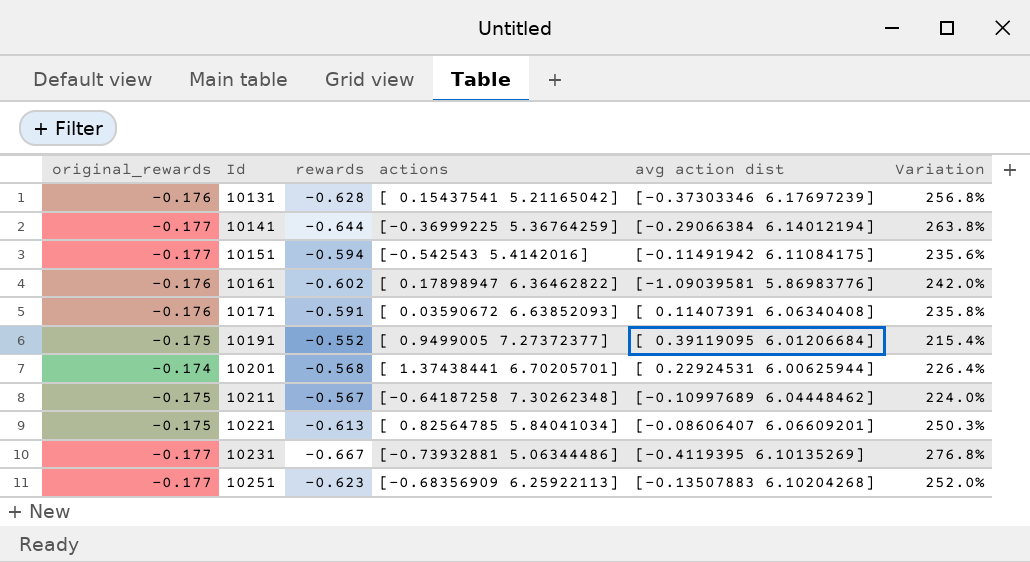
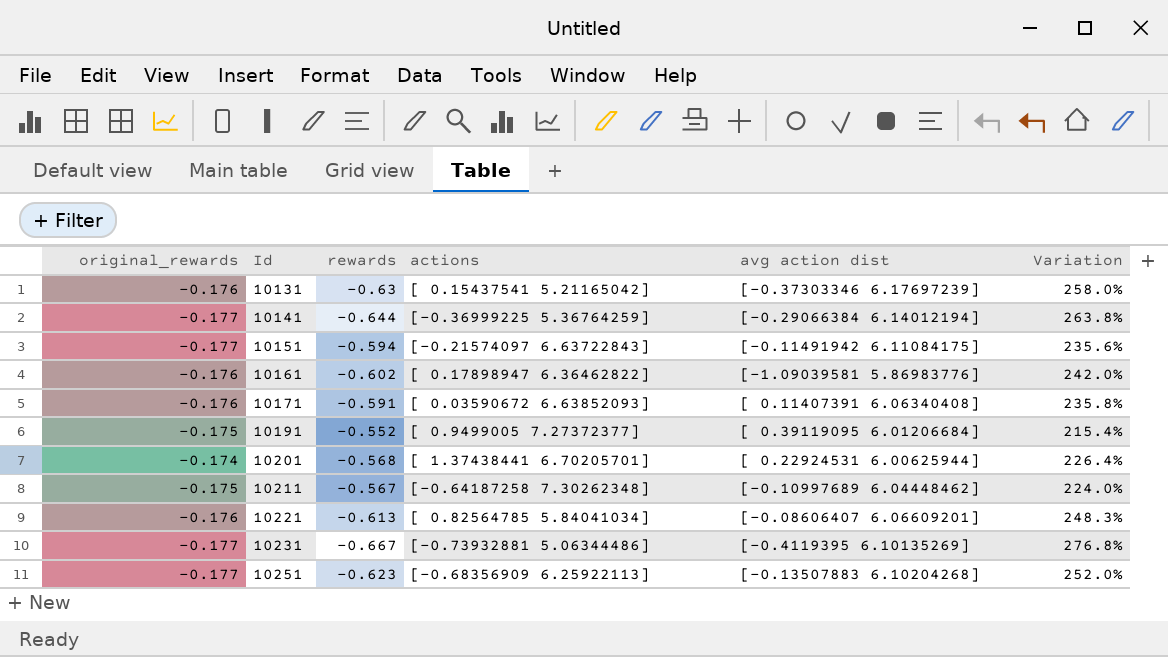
10131 | rewards: -0.628 -> -0.63
10131 | Variation: 256.8% -> 258.0%
10151 | actions: [-0.542543 5.4142016] -> [-0.21574097 6.63722843]
10221 | original_rewards: -0.175 -> -0.176
10221 | Variation: 250.3% -> 248.3%

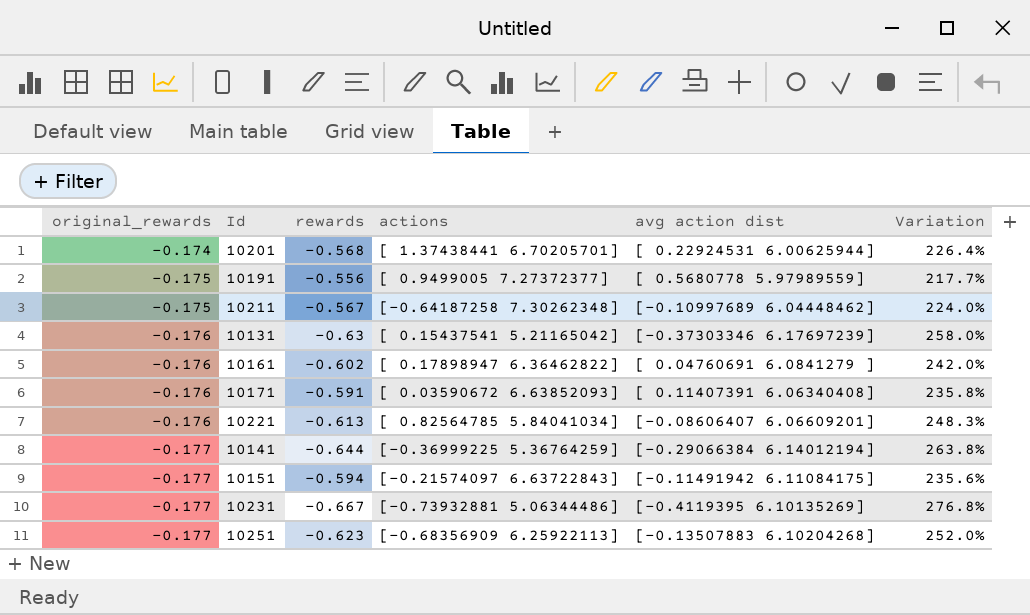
row order: Id ascending -> original_rewards descending
10191 | rewards: -0.552 -> -0.556
10191 | avg action dist: [ 0.39119095 6.01206684] -> [ 0.5680778 5.97989559]
10191 | Variation: 215.4% -> 217.7%
10161 | avg action dist: [-1.09039581 5.86983776] -> [ 0.04760691 6.0841279 ]

